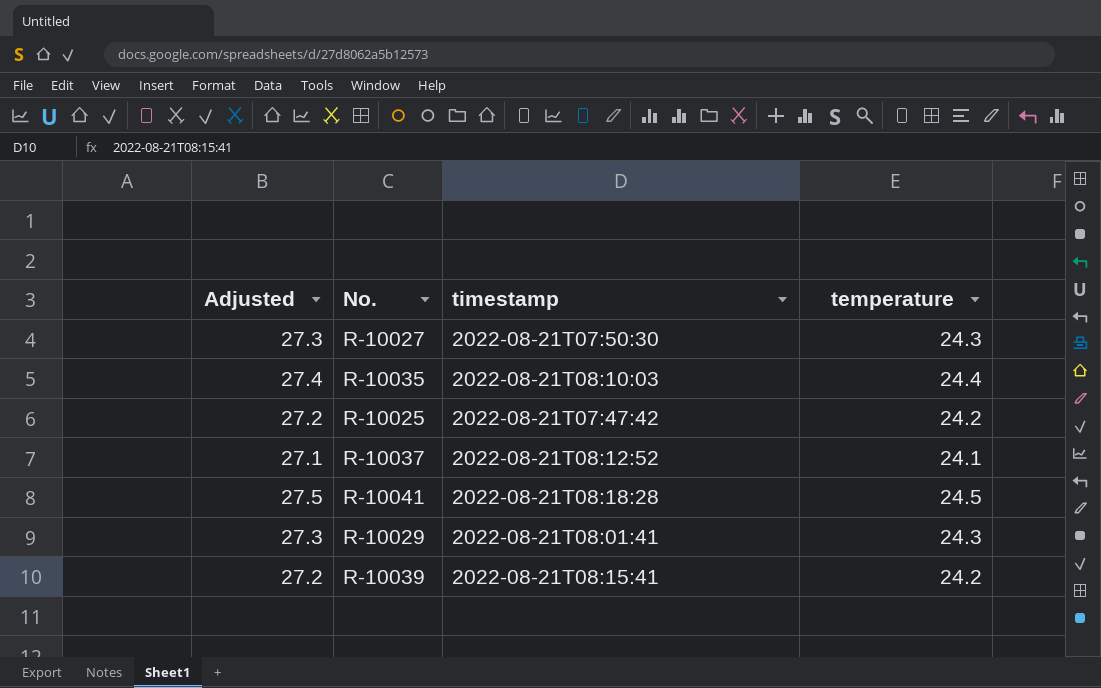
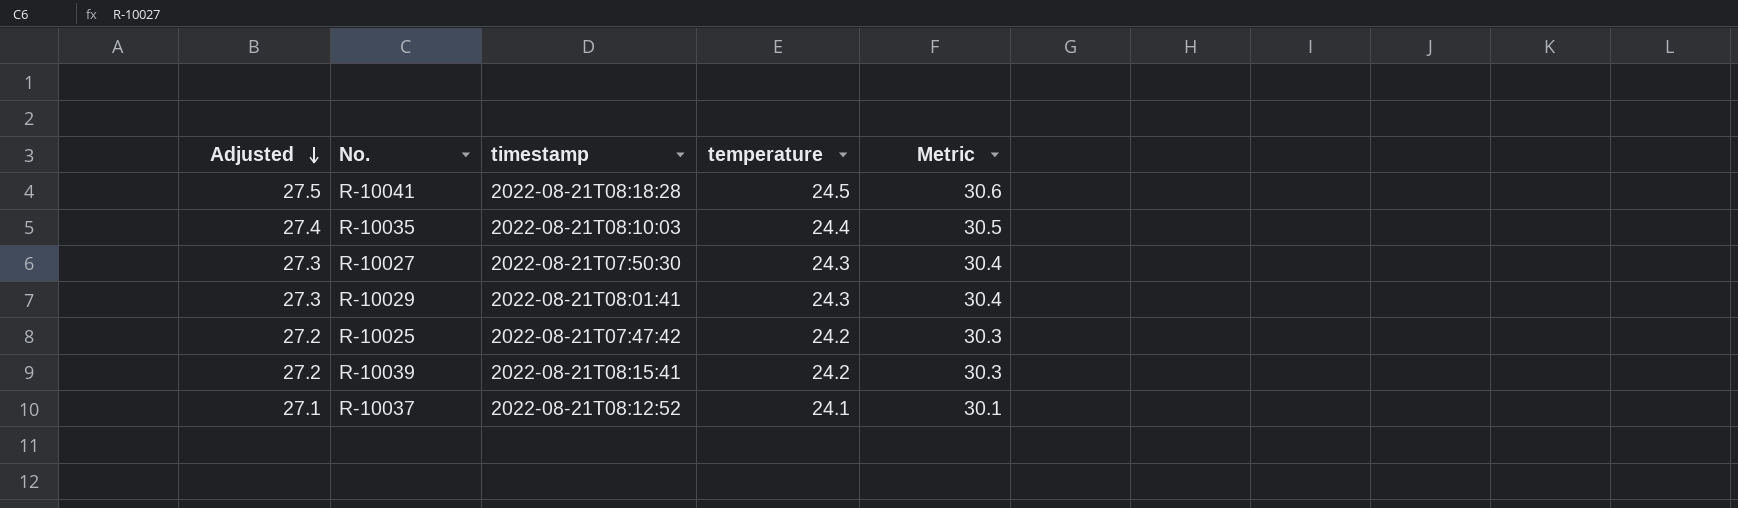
row order: none -> Adjusted descending
column Metric | formula: none -> [temperature] * 1.25

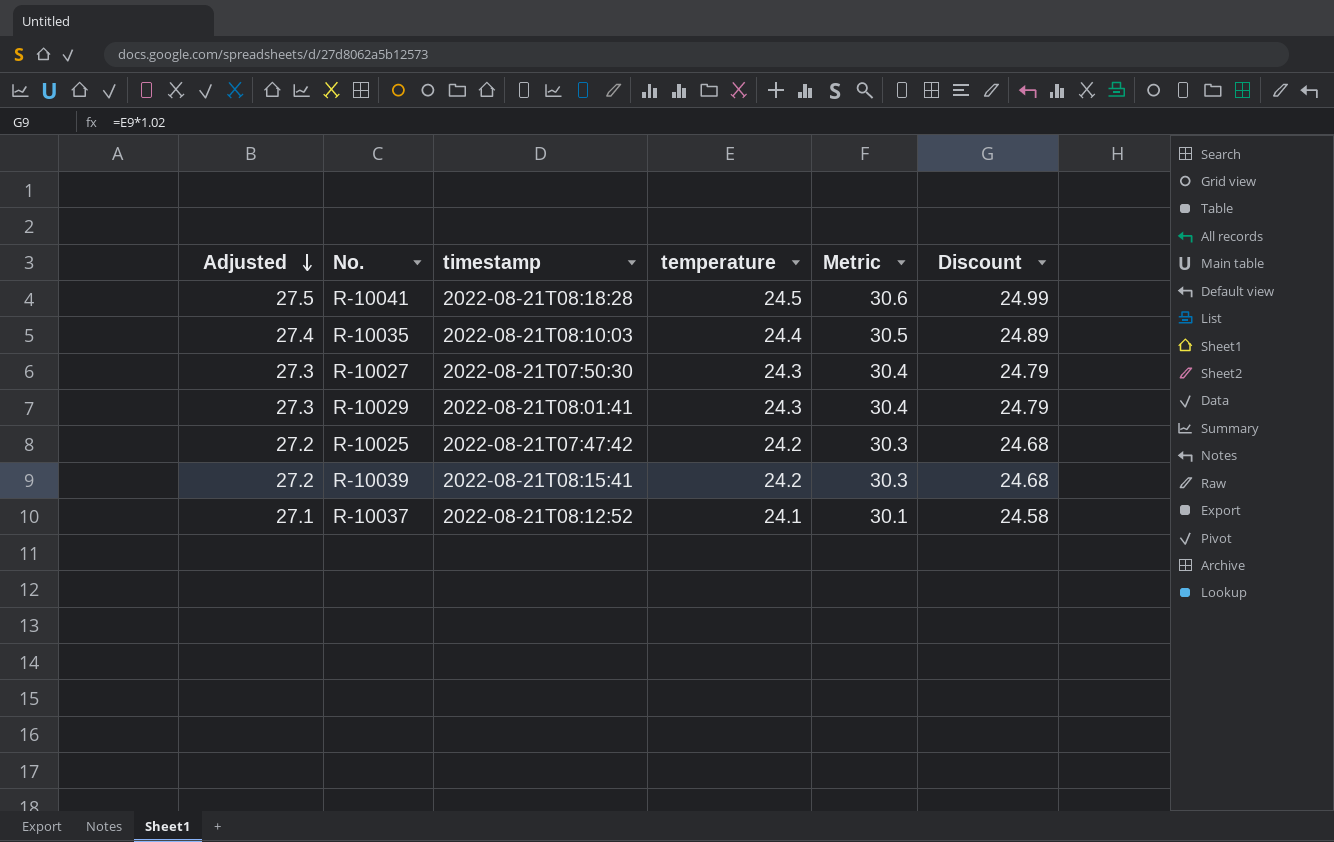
column Discount | formula: none -> [temperature] * 1.02

